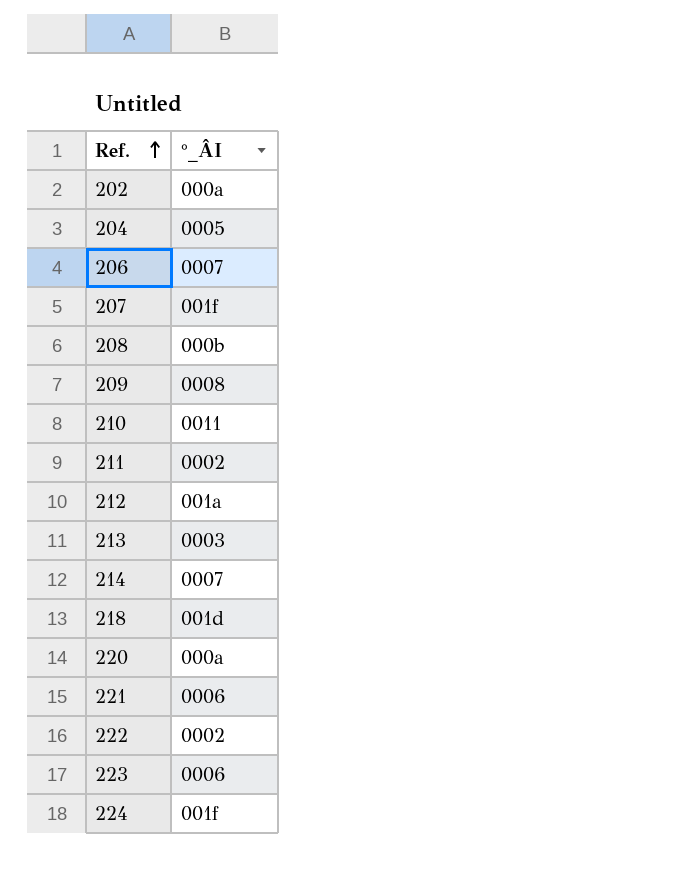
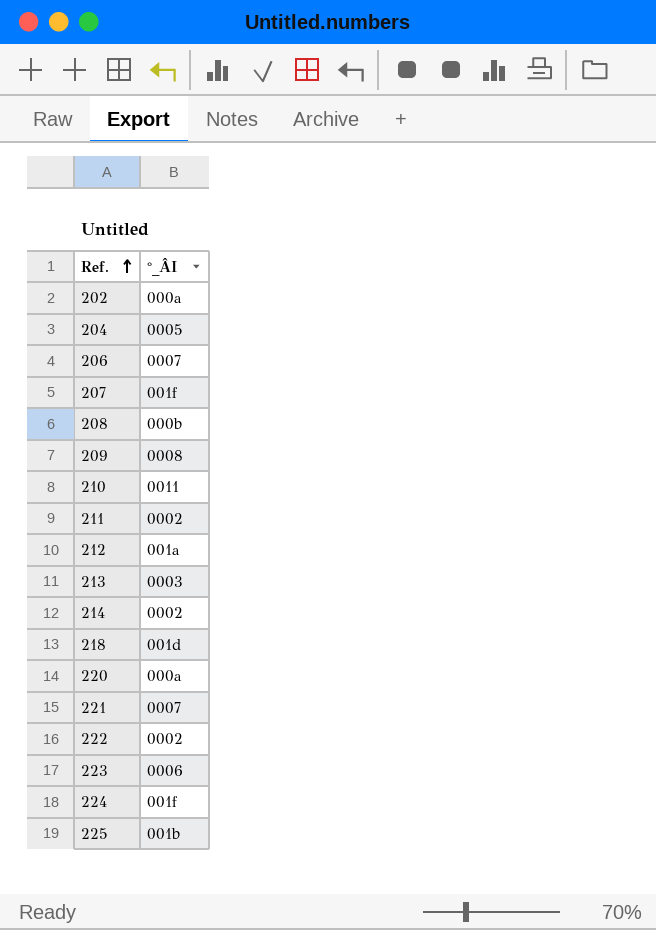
214 | °_ÂI: 0007 -> 0002
221 | °_ÂI: 0006 -> 0007
row 225: none -> 001b

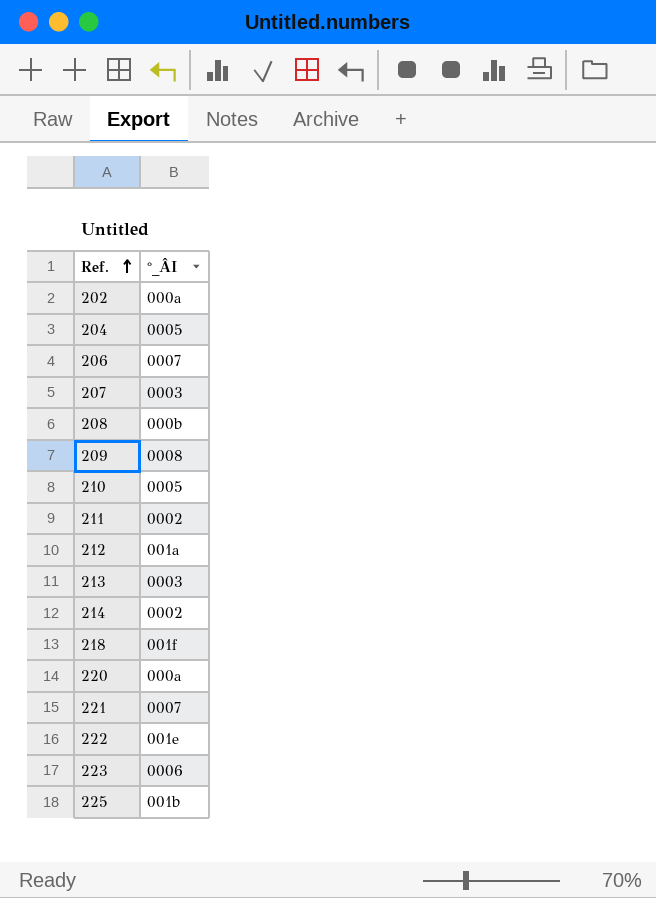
row 224: 001f -> none
207 | °_ÂI: 001f -> 0003
210 | °_ÂI: 0011 -> 0005
218 | °_ÂI: 001d -> 001f
222 | °_ÂI: 0002 -> 001e

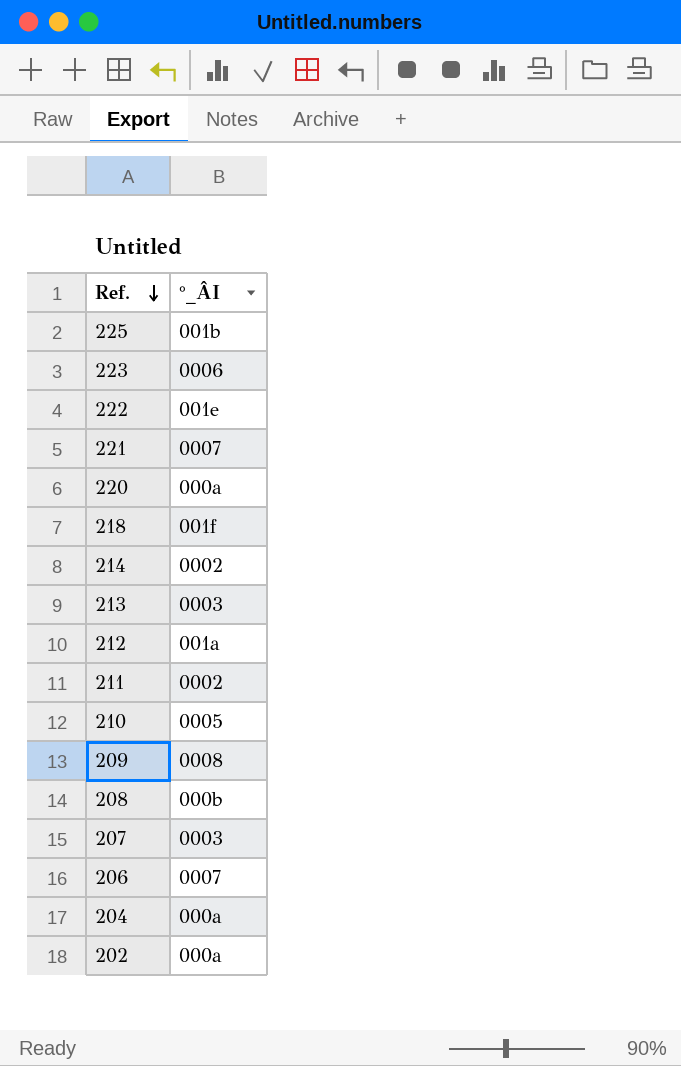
row order: Ref. ascending -> Ref. descending
204 | °_ÂI: 0005 -> 000a

